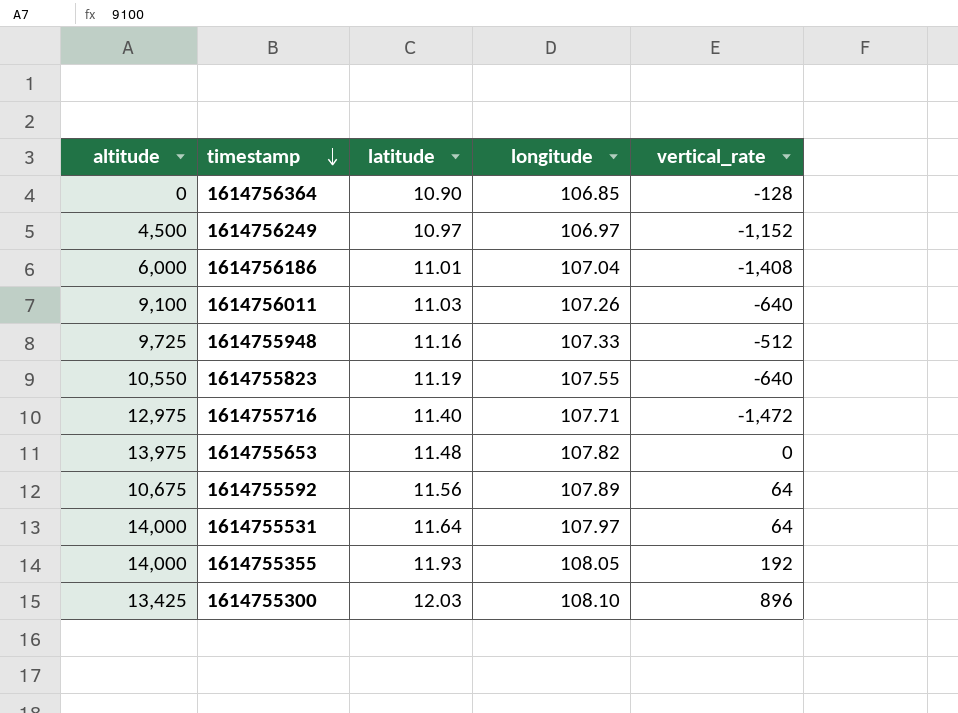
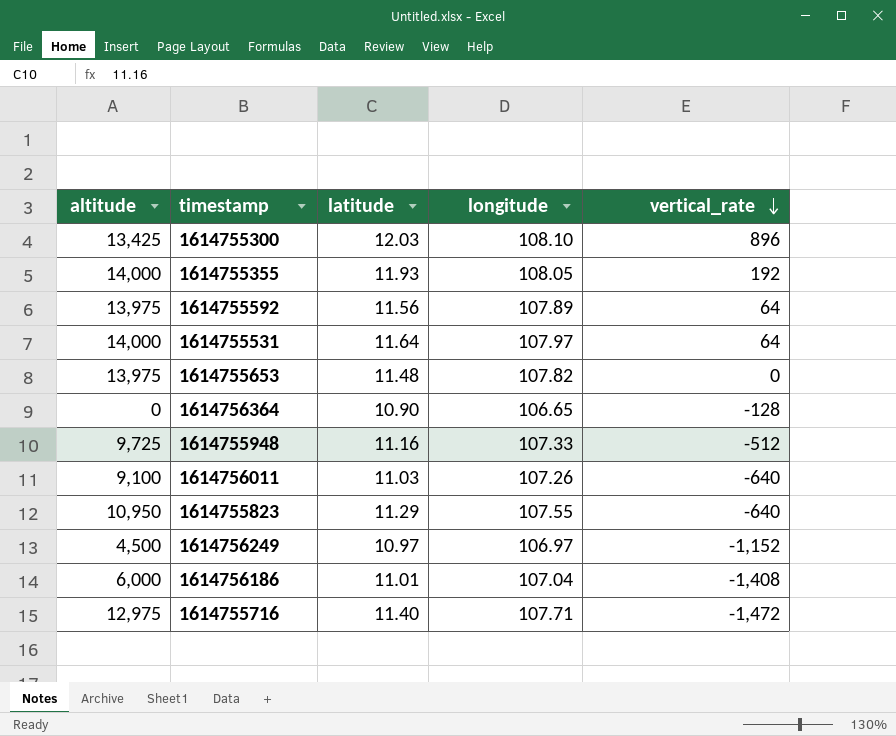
row order: timestamp descending -> vertical_rate descending
1614755592 | altitude: 10,675 -> 13,975
1614756364 | longitude: 106.85 -> 106.65
1614755823 | altitude: 10,550 -> 10,950
1614755823 | latitude: 11.19 -> 11.29

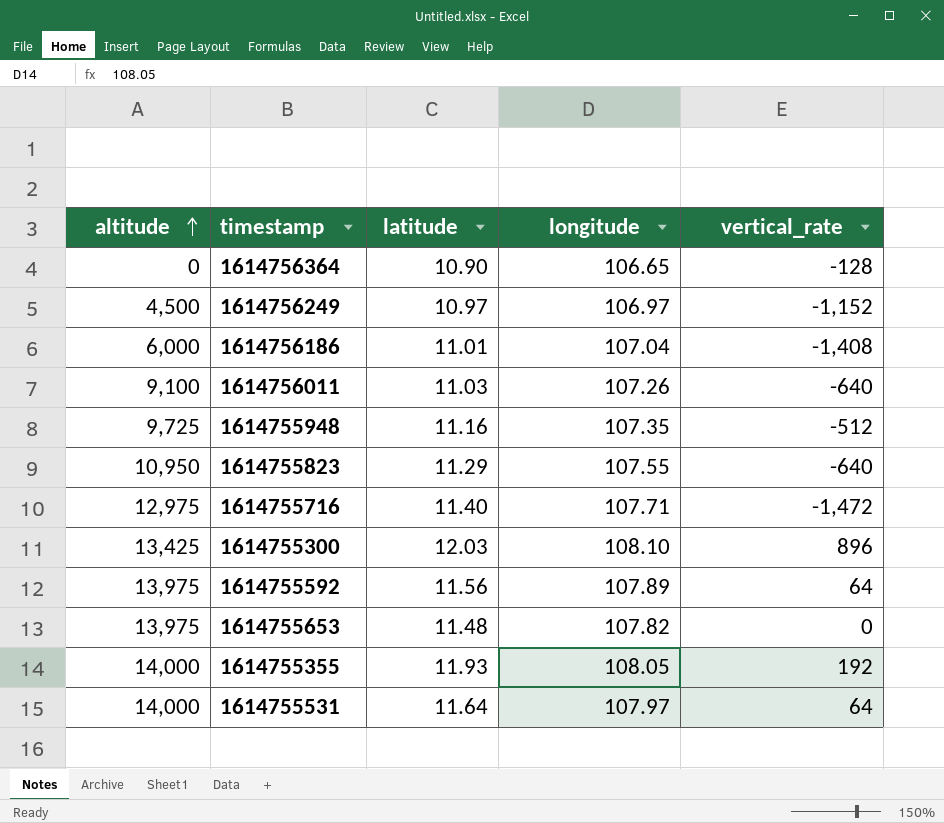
row order: vertical_rate descending -> altitude ascending
1614755948 | longitude: 107.33 -> 107.35

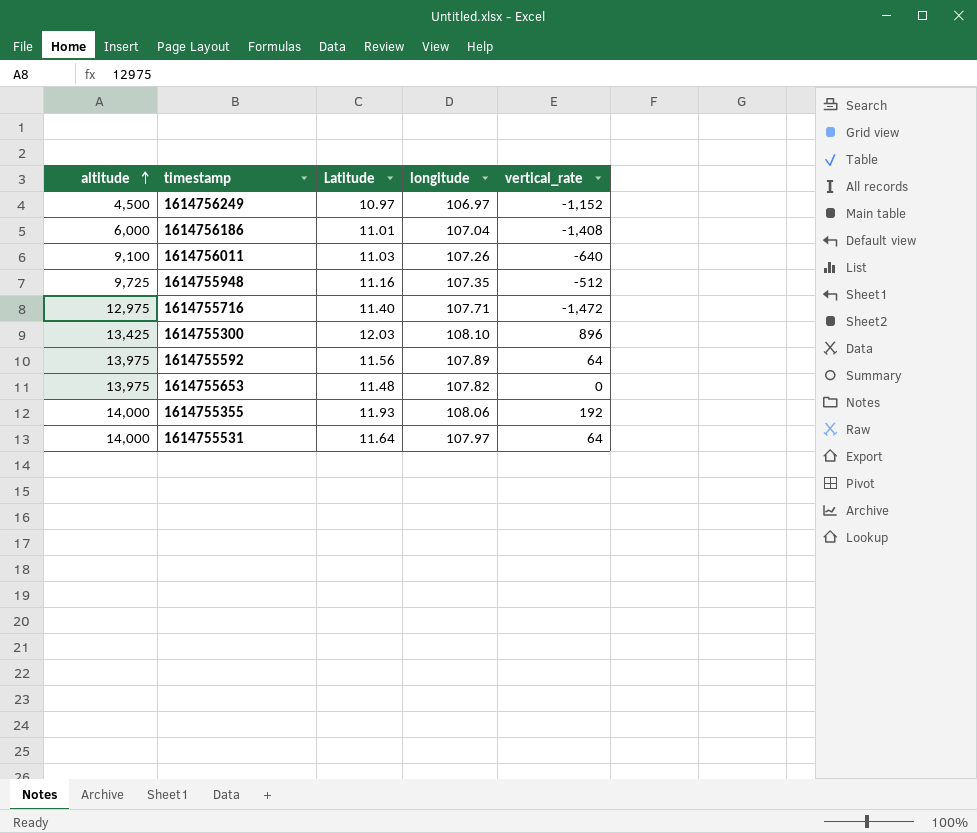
column name: latitude -> Latitude
row 1614756364: 0 | 10.90 | 106.65 | -128 -> none
row 1614755823: 10,950 | 11.29 | 107.55 | -640 -> none
1614755355 | longitude: 108.05 -> 108.06

